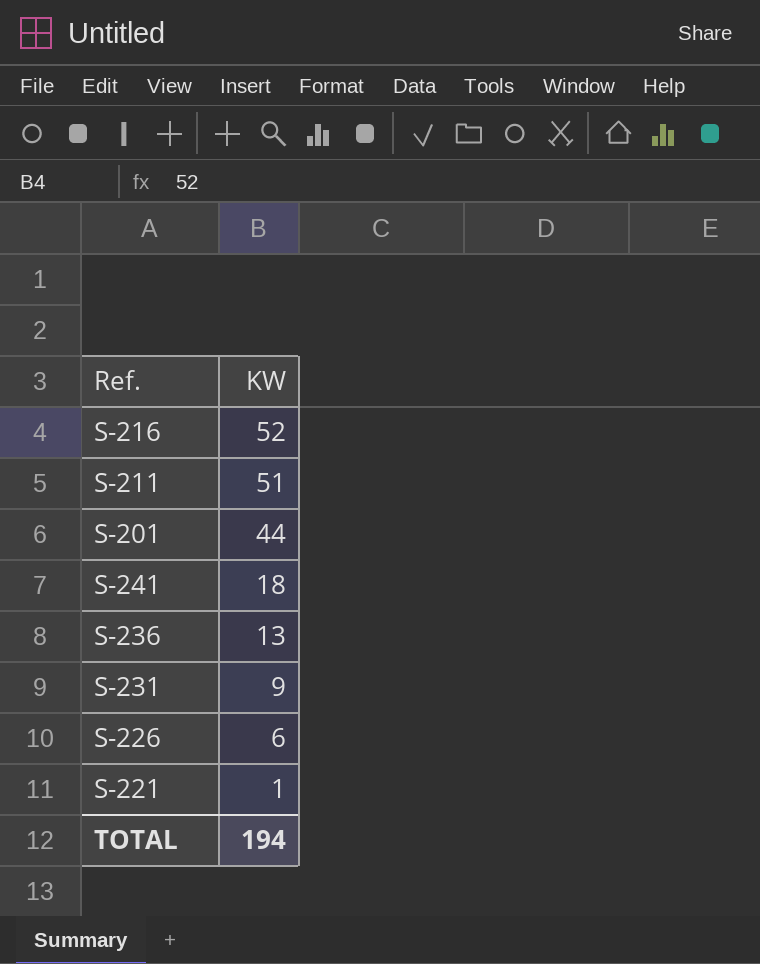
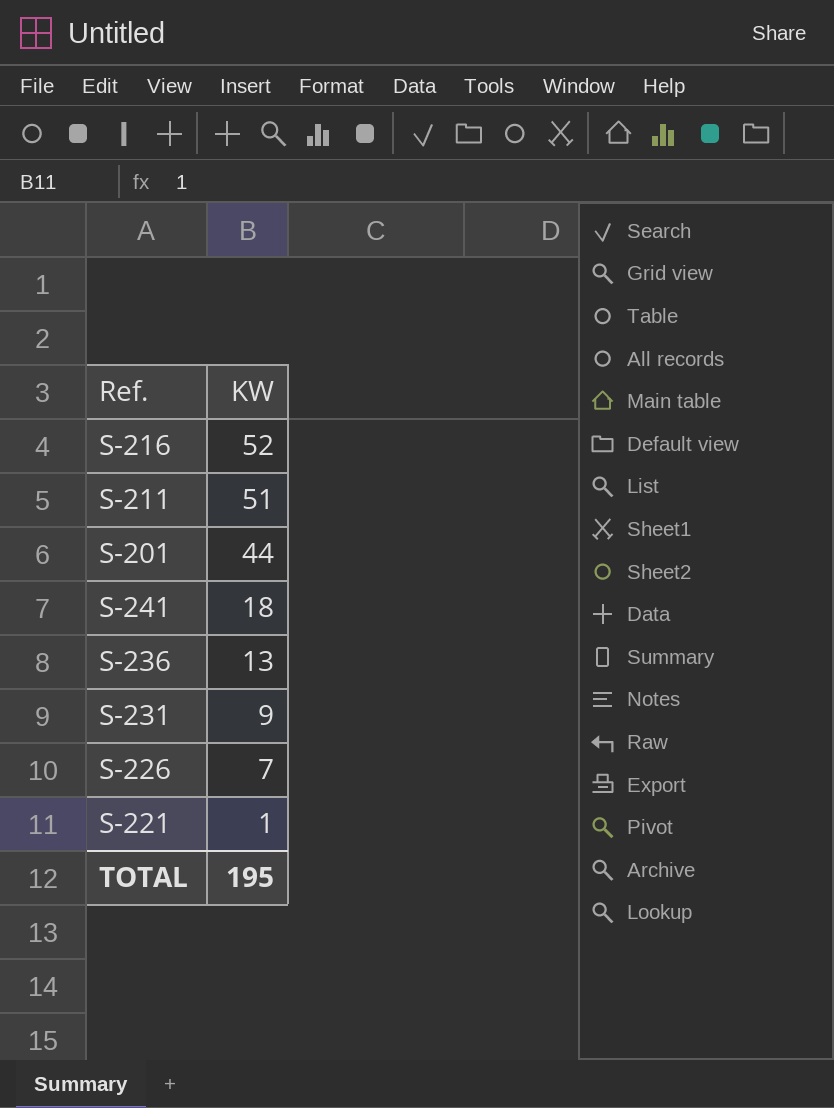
S-226 | KW: 6 -> 7
TOTAL | KW: 194 -> 195

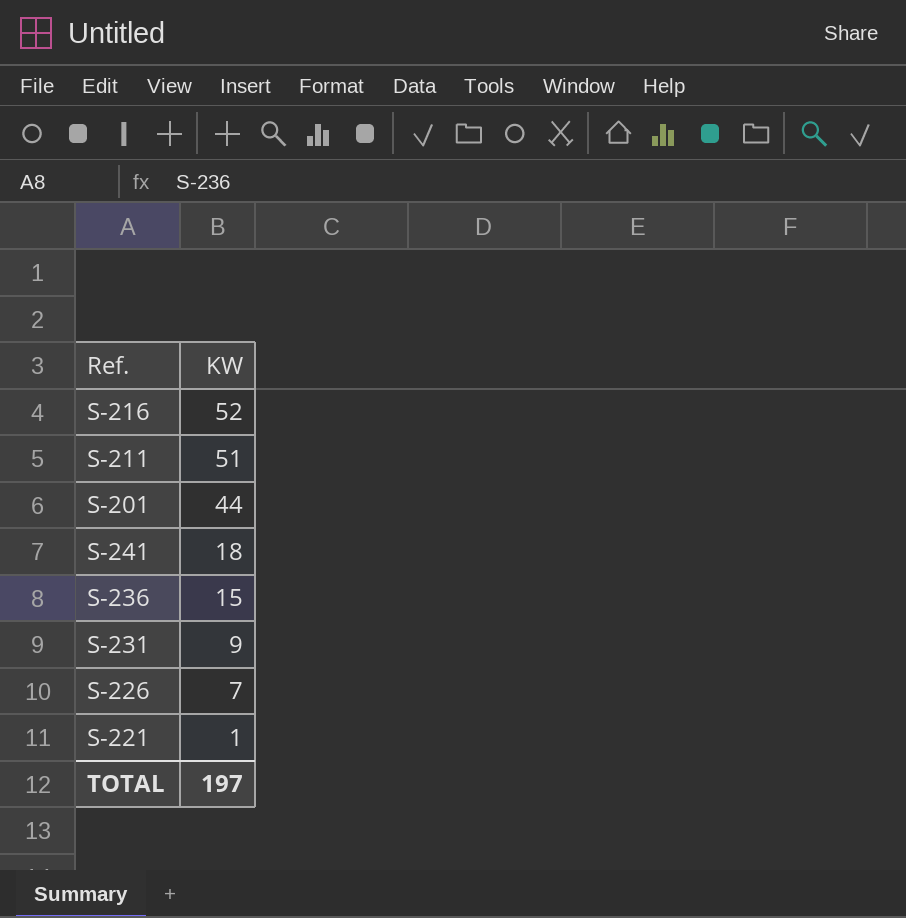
S-236 | KW: 13 -> 15
TOTAL | KW: 195 -> 197

